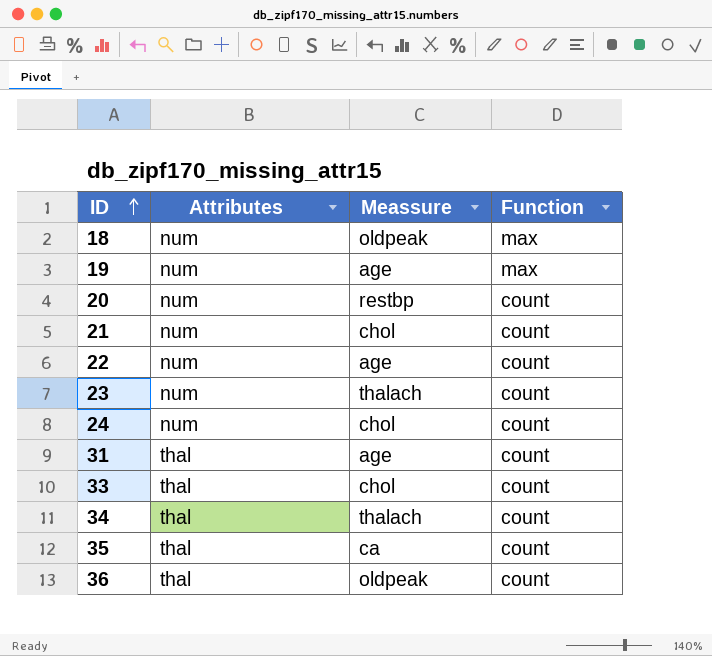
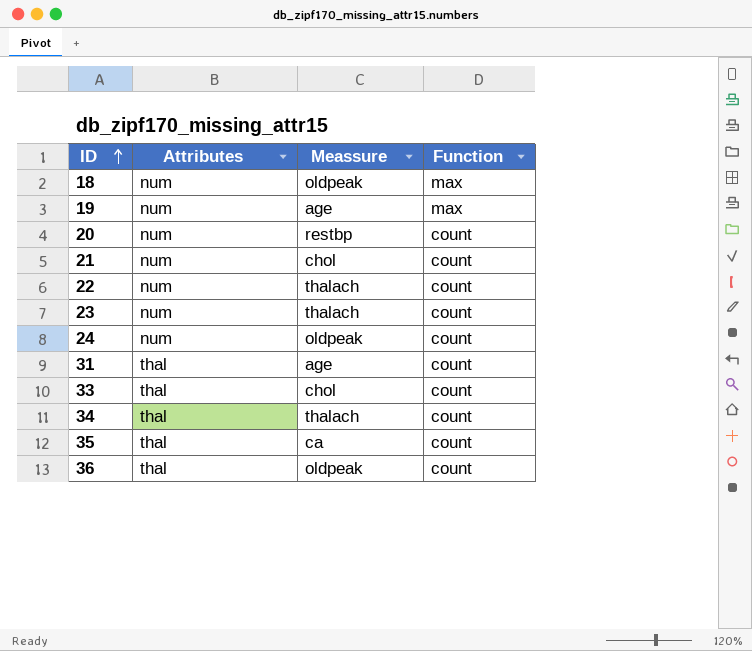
22 | Meassure: age -> thalach
24 | Meassure: chol -> oldpeak

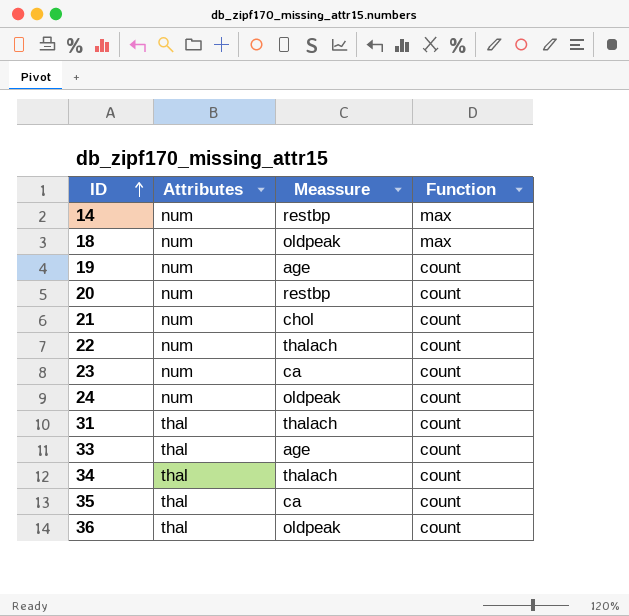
row 14: none -> num | restbp | max
19 | Function: max -> count
23 | Meassure: thalach -> ca
31 | Meassure: age -> thalach
33 | Meassure: chol -> age

